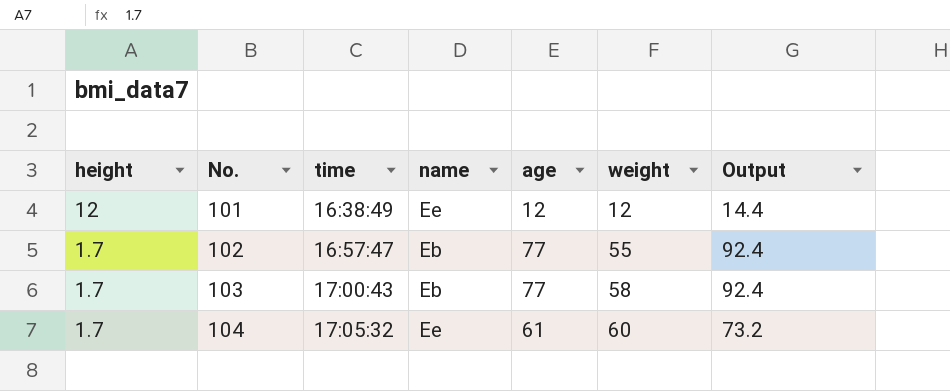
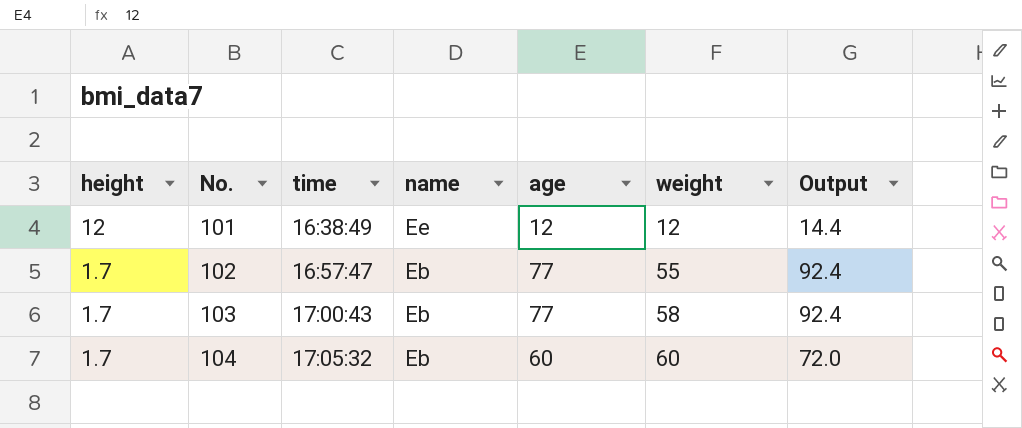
104 | name: Ee -> Eb
104 | age: 61 -> 60
104 | Output: 73.2 -> 72.0

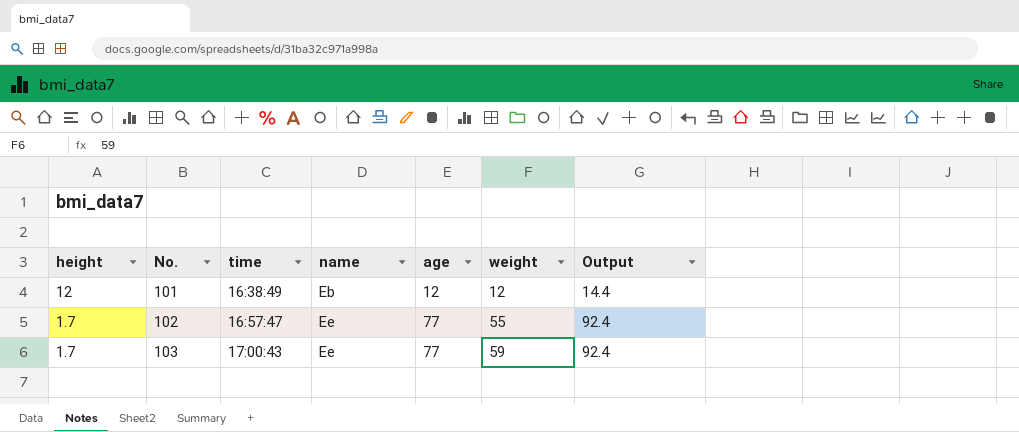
row 104: 1.7 | 17:05:32 | Eb | 60 | 60 | 72.0 -> none
101 | name: Ee -> Eb
102 | name: Eb -> Ee
103 | name: Eb -> Ee
103 | weight: 58 -> 59

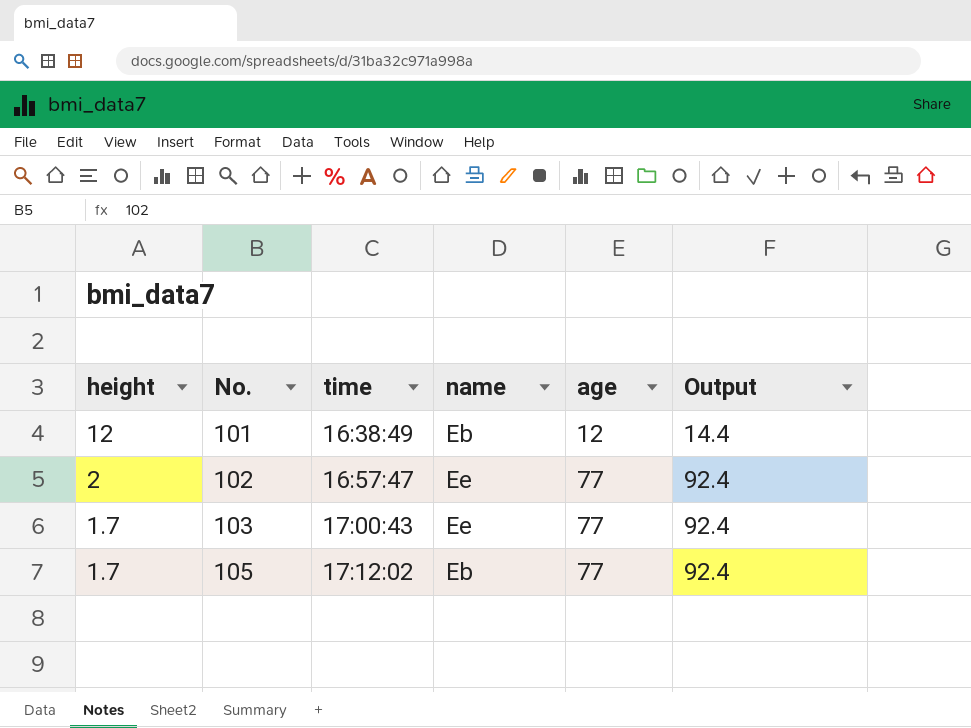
column weight | position: 6 -> none
102 | height: 1.7 -> 2
row 105: none -> 1.7 | 17:12:02 | Eb | 77 | 92.4

